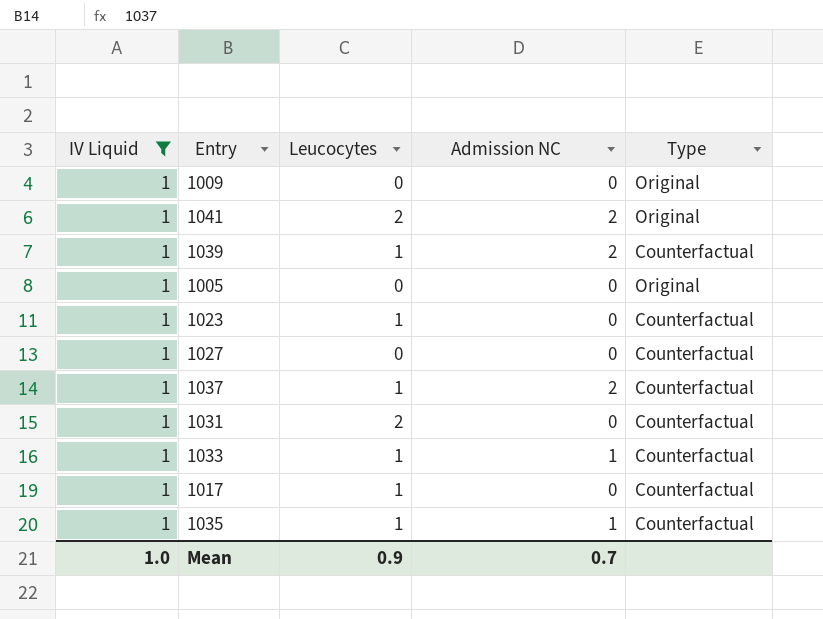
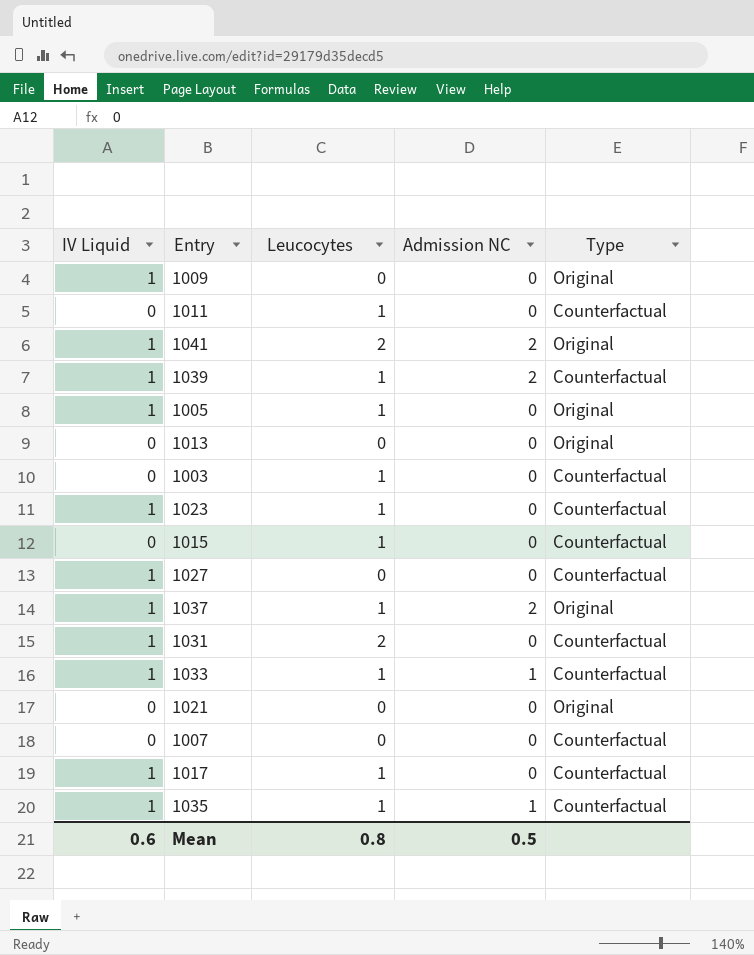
filter: IV Liquid = 1 -> none
1005 | Leucocytes: 0 -> 1
1037 | Type: Counterfactual -> Original
Mean | IV Liquid: 1.0 -> 0.6
Mean | Leucocytes: 0.9 -> 0.8
Mean | Admission NC: 0.7 -> 0.5

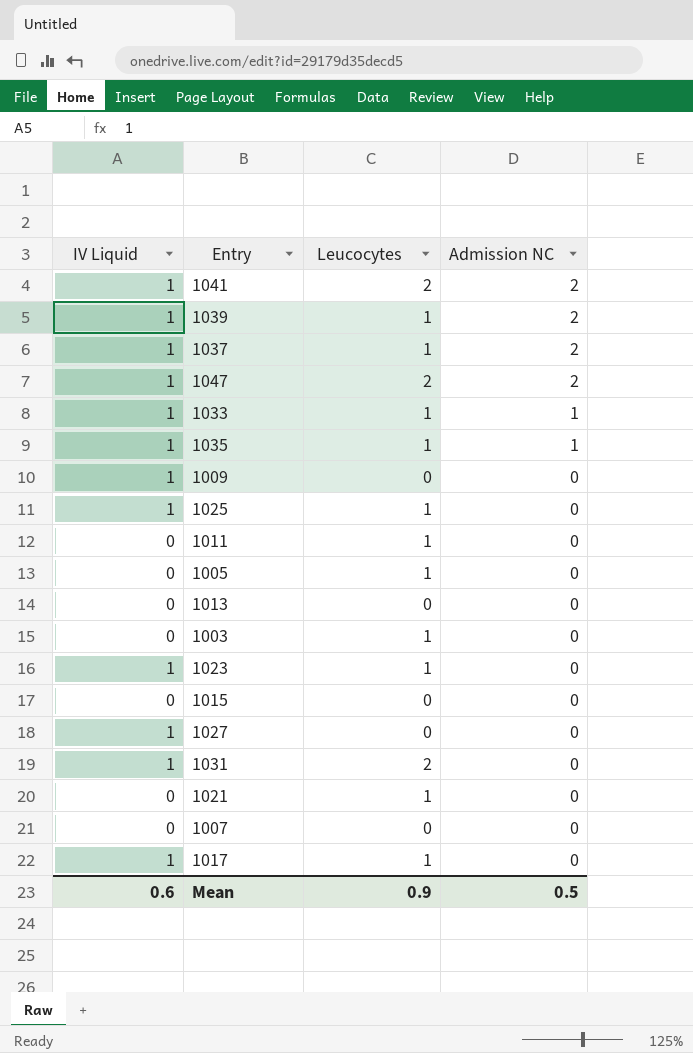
row order: none -> Admission NC descending
column Type | position: 5 -> none
row 1047: none -> 1 | 2 | 2
row 1025: none -> 1 | 1 | 0
1005 | IV Liquid: 1 -> 0
1015 | Leucocytes: 1 -> 0
1021 | Leucocytes: 0 -> 1
Mean | Leucocytes: 0.8 -> 0.9

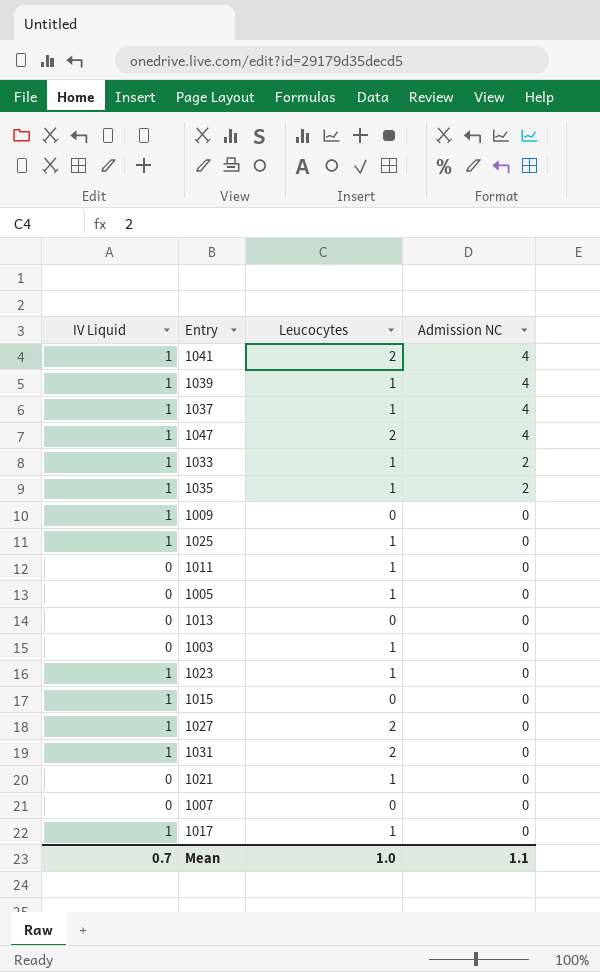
1041 | Admission NC: 2 -> 4
1039 | Admission NC: 2 -> 4
1037 | Admission NC: 2 -> 4
1047 | Admission NC: 2 -> 4
1033 | Admission NC: 1 -> 2
1035 | Admission NC: 1 -> 2
1015 | IV Liquid: 0 -> 1
1027 | Leucocytes: 0 -> 2
Mean | IV Liquid: 0.6 -> 0.7
Mean | Leucocytes: 0.9 -> 1.0
Mean | Admission NC: 0.5 -> 1.1

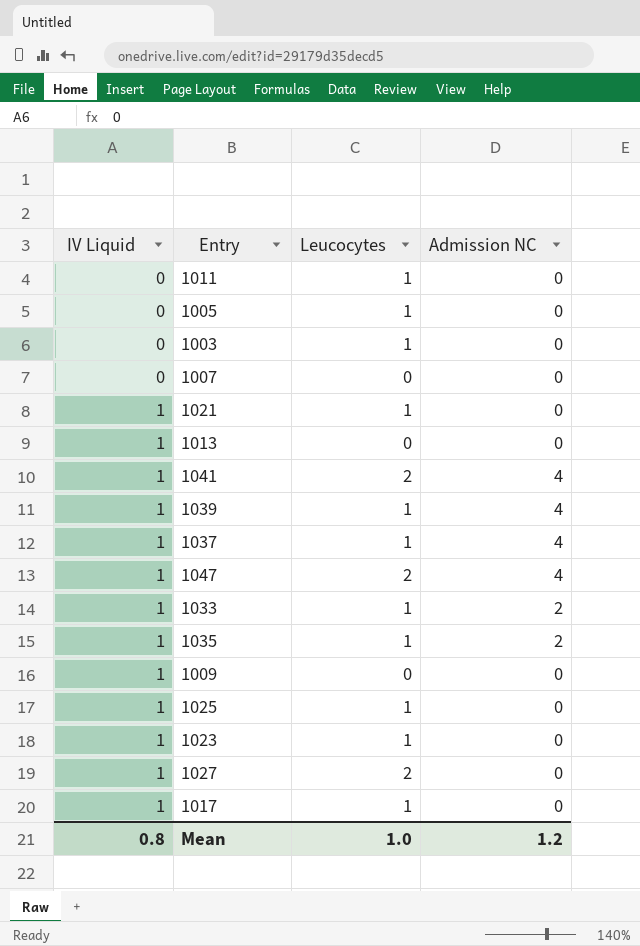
row order: Admission NC descending -> IV Liquid ascending
row 1015: 1 | 0 | 0 -> none
row 1031: 1 | 2 | 0 -> none
1021 | IV Liquid: 0 -> 1
1013 | IV Liquid: 0 -> 1
Mean | IV Liquid: 0.7 -> 0.8
Mean | Admission NC: 1.1 -> 1.2

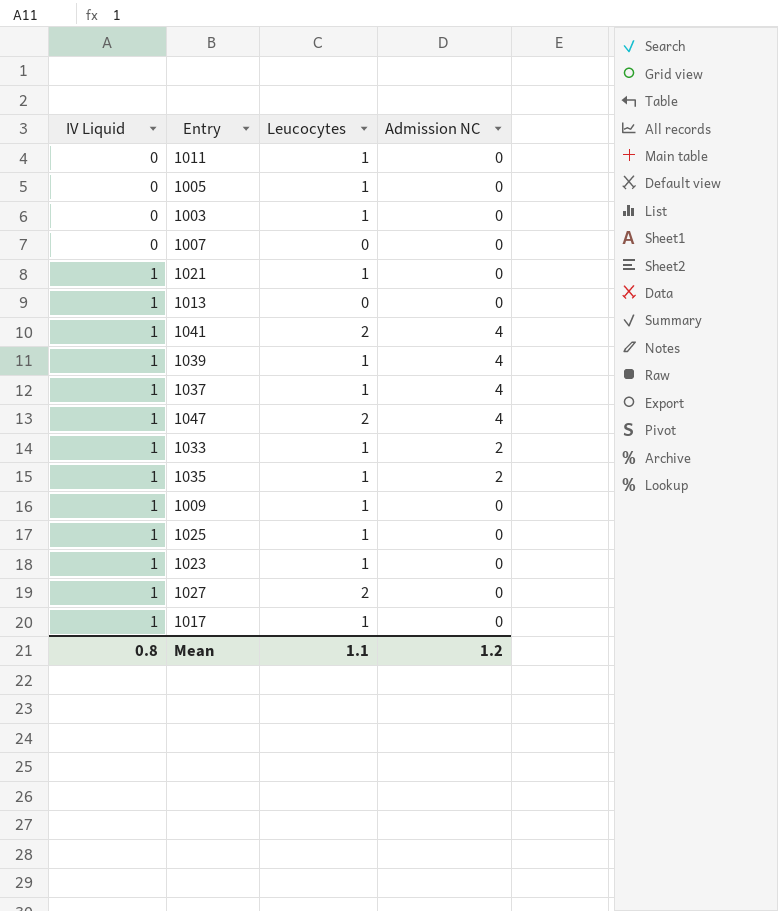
1009 | Leucocytes: 0 -> 1
Mean | Leucocytes: 1.0 -> 1.1

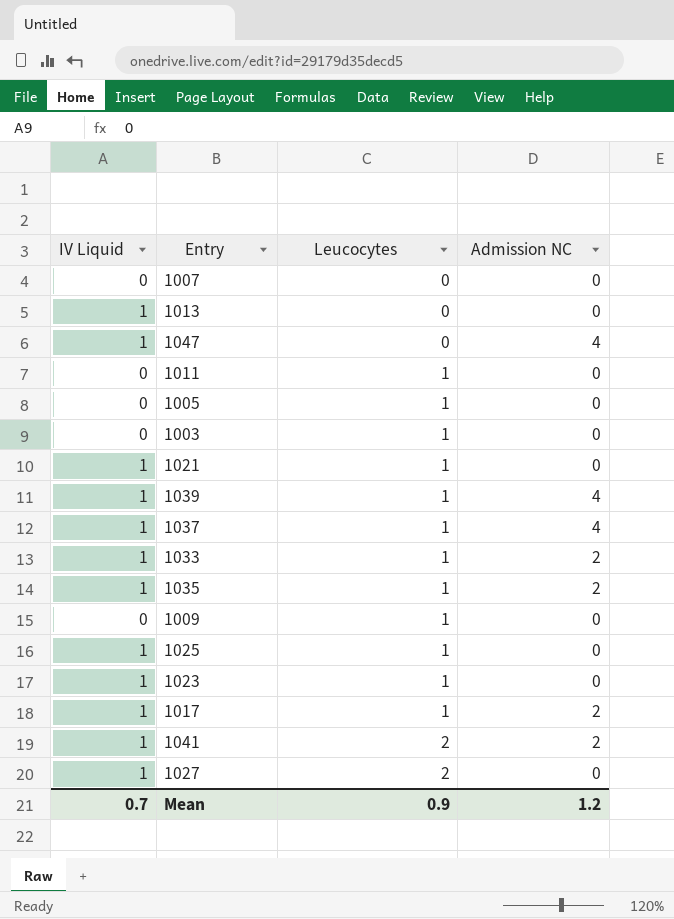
row order: IV Liquid ascending -> Leucocytes ascending
1047 | Leucocytes: 2 -> 0
1009 | IV Liquid: 1 -> 0
1017 | Admission NC: 0 -> 2
1041 | Admission NC: 4 -> 2
Mean | IV Liquid: 0.8 -> 0.7
Mean | Leucocytes: 1.1 -> 0.9

